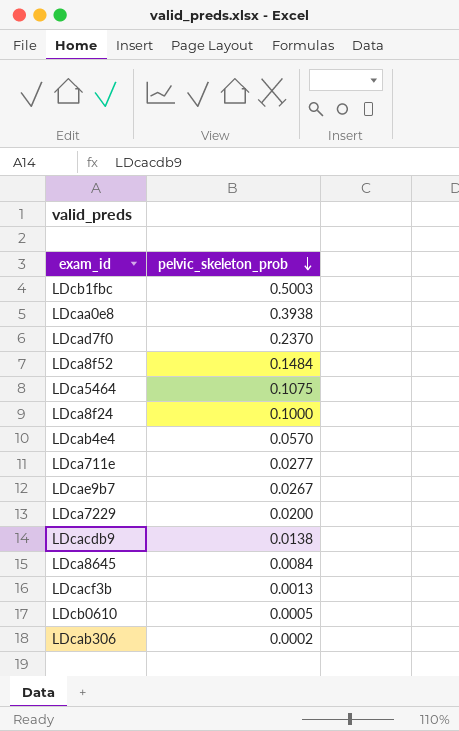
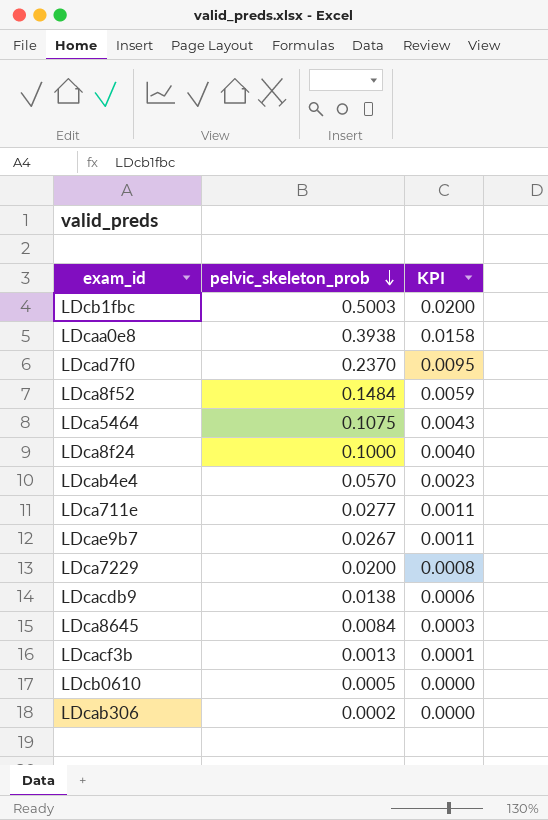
column KPI | formula: none -> [pelvic_skeleton_prob] * 0.04

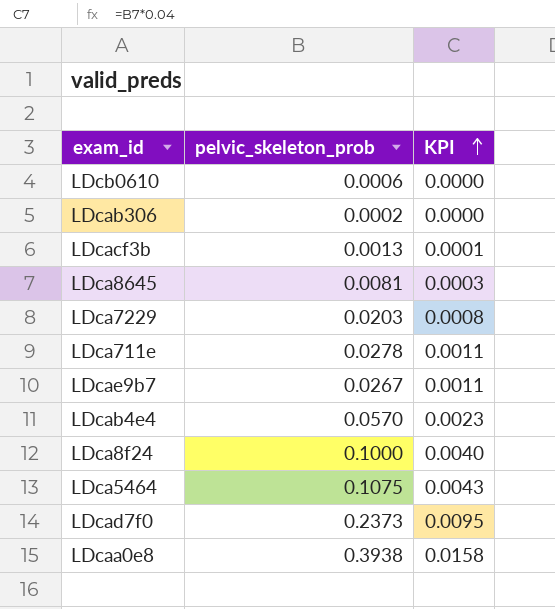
row order: pelvic_skeleton_prob descending -> KPI ascending
row LDcb1fbc: 0.5003 | 0.0200 -> none
row LDca8f52: 0.1484 | 0.0059 -> none
row LDcacdb9: 0.0138 | 0.0006 -> none
LDcb0610 | pelvic_skeleton_prob: 0.0005 -> 0.0006
LDca8645 | pelvic_skeleton_prob: 0.0084 -> 0.0081
LDca7229 | pelvic_skeleton_prob: 0.0200 -> 0.0203
LDca711e | pelvic_skeleton_prob: 0.0277 -> 0.0278
LDcad7f0 | pelvic_skeleton_prob: 0.2370 -> 0.2373

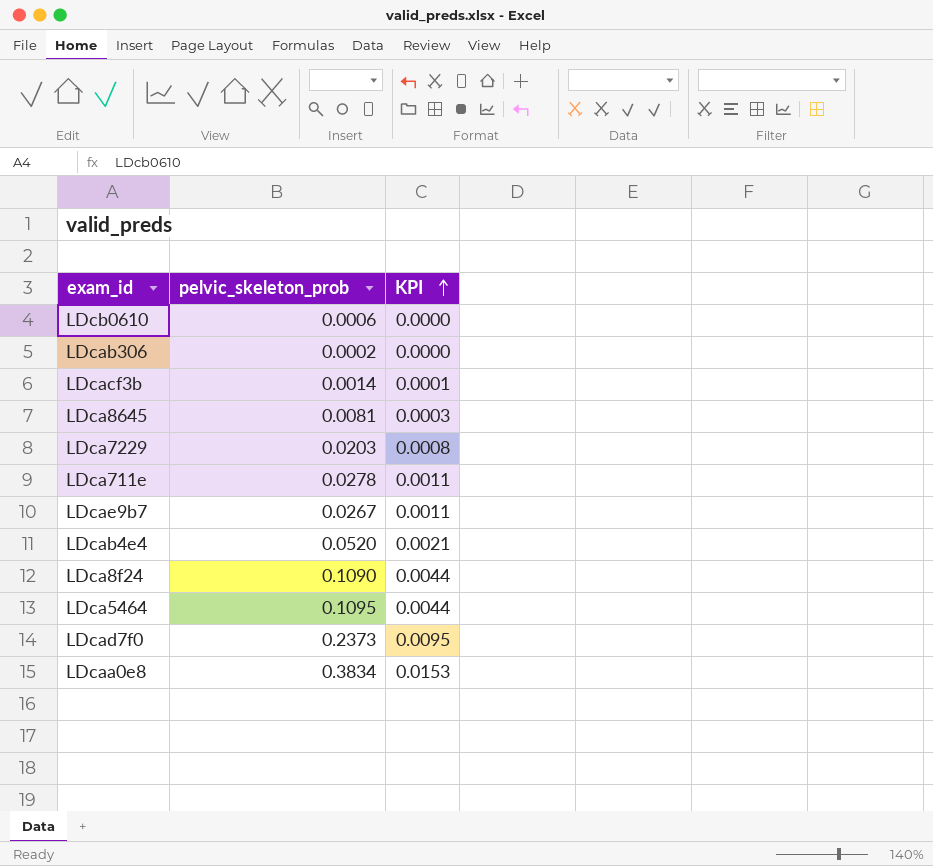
LDcacf3b | pelvic_skeleton_prob: 0.0013 -> 0.0014
LDcab4e4 | pelvic_skeleton_prob: 0.0570 -> 0.0520
LDcab4e4 | KPI: 0.0023 -> 0.0021
LDca8f24 | pelvic_skeleton_prob: 0.1000 -> 0.1090
LDca8f24 | KPI: 0.0040 -> 0.0044
LDca5464 | pelvic_skeleton_prob: 0.1075 -> 0.1095
LDca5464 | KPI: 0.0043 -> 0.0044
LDcaa0e8 | pelvic_skeleton_prob: 0.3938 -> 0.3834
LDcaa0e8 | KPI: 0.0158 -> 0.0153

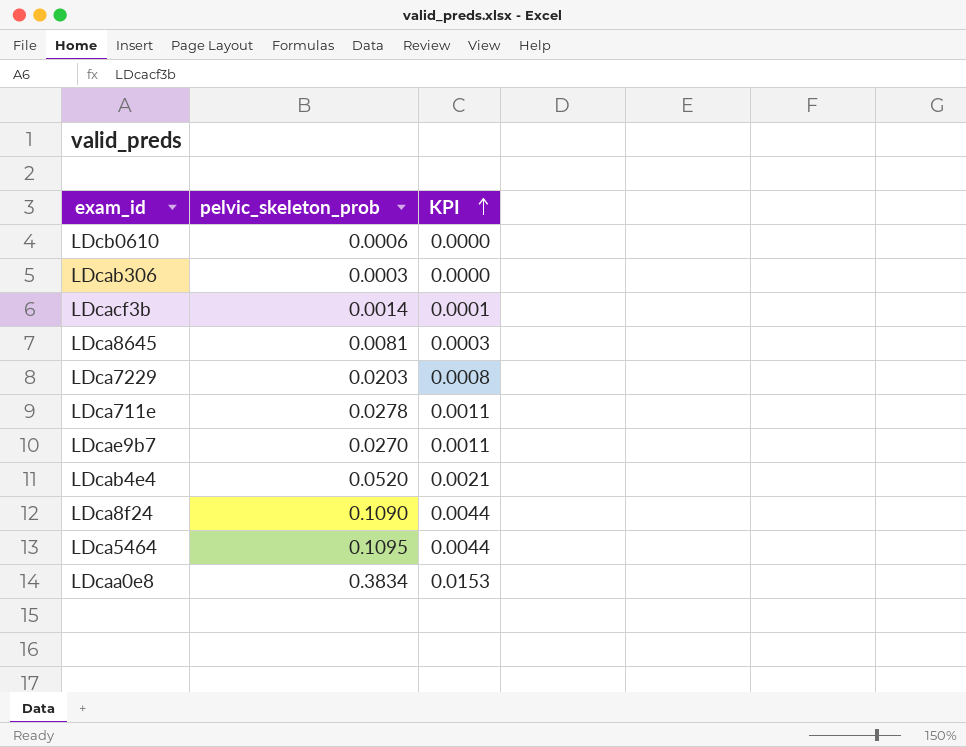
row LDcad7f0: 0.2373 | 0.0095 -> none
LDcab306 | pelvic_skeleton_prob: 0.0002 -> 0.0003
LDcae9b7 | pelvic_skeleton_prob: 0.0267 -> 0.0270

